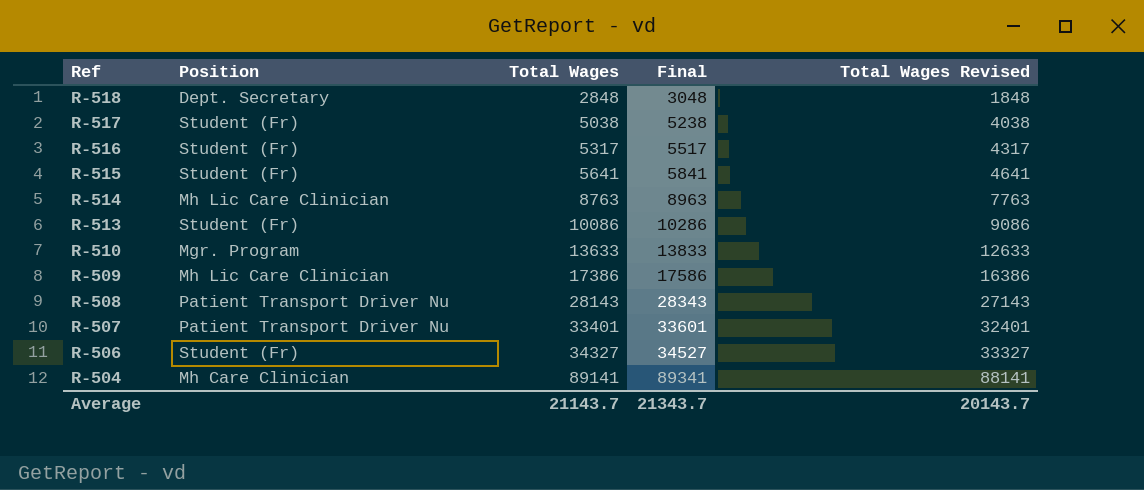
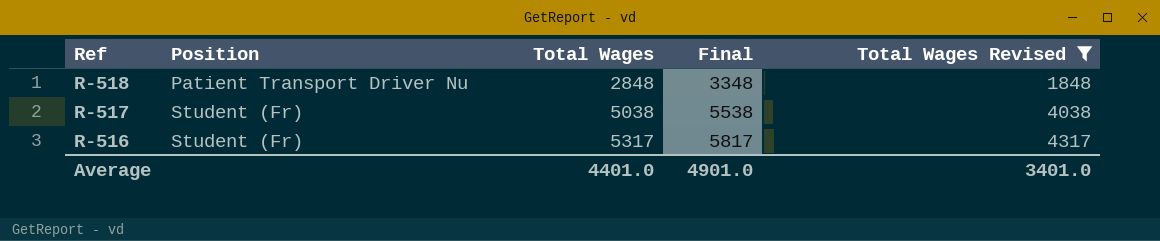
filter: none -> Total Wages Revised <= 4317
column Final | formula: [Total Wages] + 200 -> [Total Wages] + 500
R-518 | Position: Dept. Secretary -> Patient Transport Driver Nu
Average | Total Wages: 21143.7 -> 4401.0
Average | Final: 21343.7 -> 4901.0
Average | Total Wages Revised: 20143.7 -> 3401.0

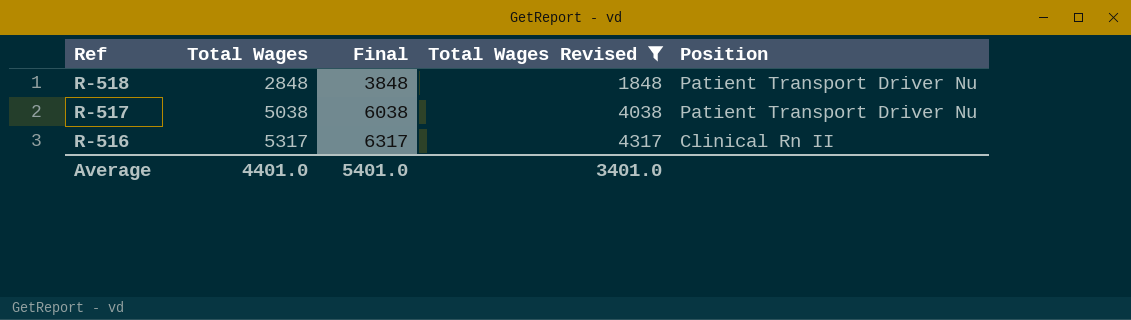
column Final | formula: [Total Wages] + 500 -> [Total Wages] + 1000
column Position | position: 2 -> 5
R-517 | Position: Student (Fr) -> Patient Transport Driver Nu
R-516 | Position: Student (Fr) -> Clinical Rn II
Average | Final: 4901.0 -> 5401.0

